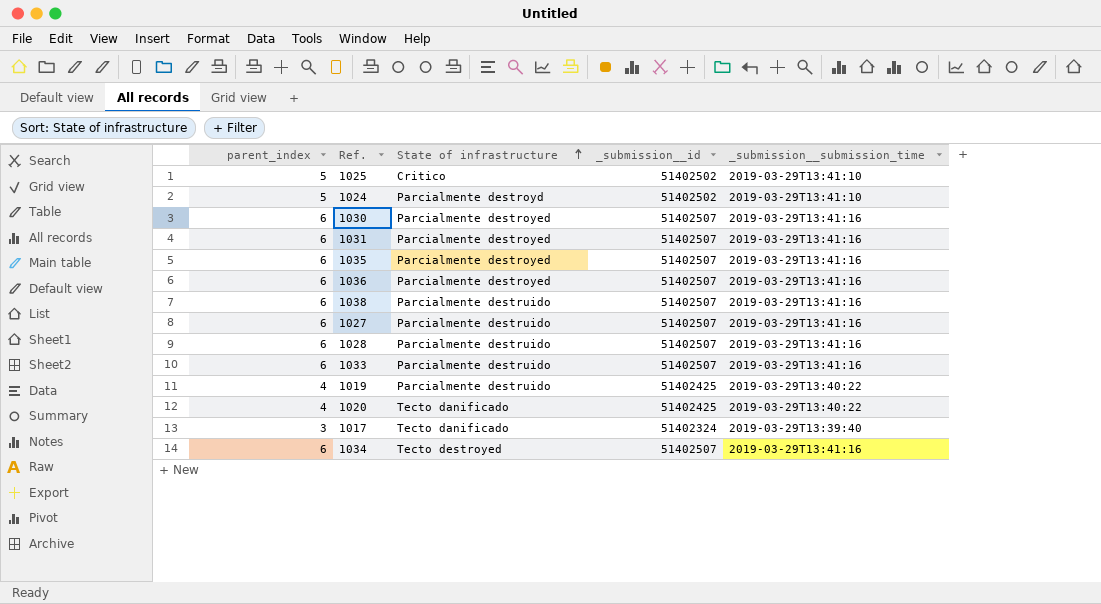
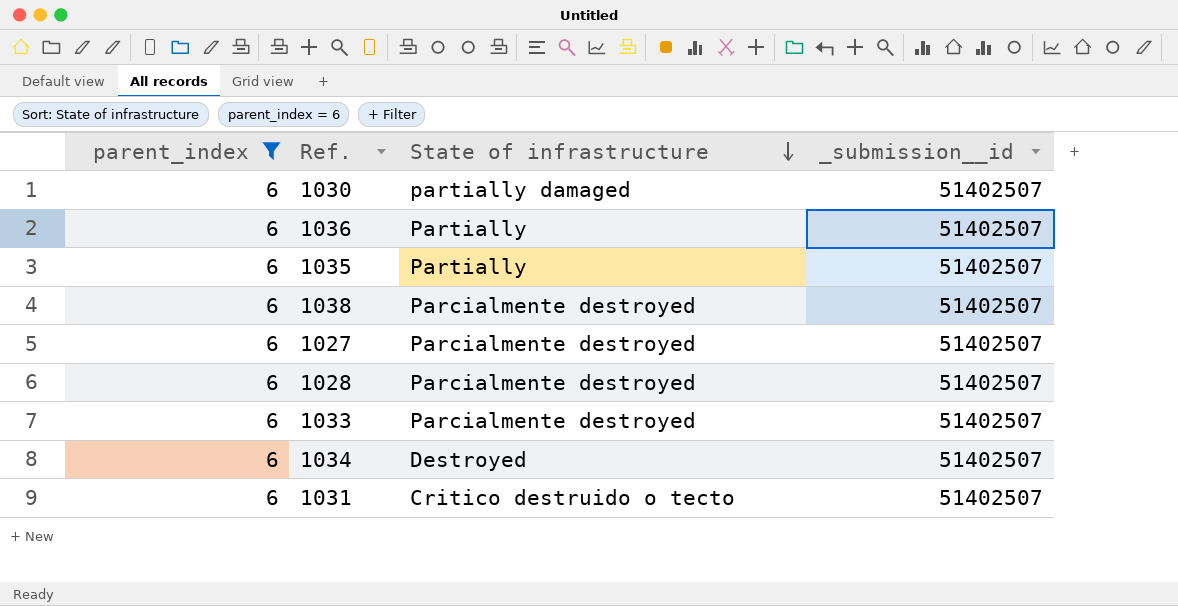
filter: none -> parent_index = 6
row order: State of infrastructure ascending -> State of infrastructure descending
column _submission__submission_time | position: 5 -> none
1030 | State of infrastructure: Parcialmente destroyed -> partially damaged
1036 | State of infrastructure: Parcialmente destroyed -> Partially
1035 | State of infrastructure: Parcialmente destroyed -> Partially
1038 | State of infrastructure: Parcialmente destruido -> Parcialmente destroyed
1027 | State of infrastructure: Parcialmente destruido -> Parcialmente destroyed
1028 | State of infrastructure: Parcialmente destruido -> Parcialmente destroyed
1033 | State of infrastructure: Parcialmente destruido -> Parcialmente destroyed
1034 | State of infrastructure: Tecto destroyed -> Destroyed
1031 | State of infrastructure: Parcialmente destroyed -> Critico destruido o tecto

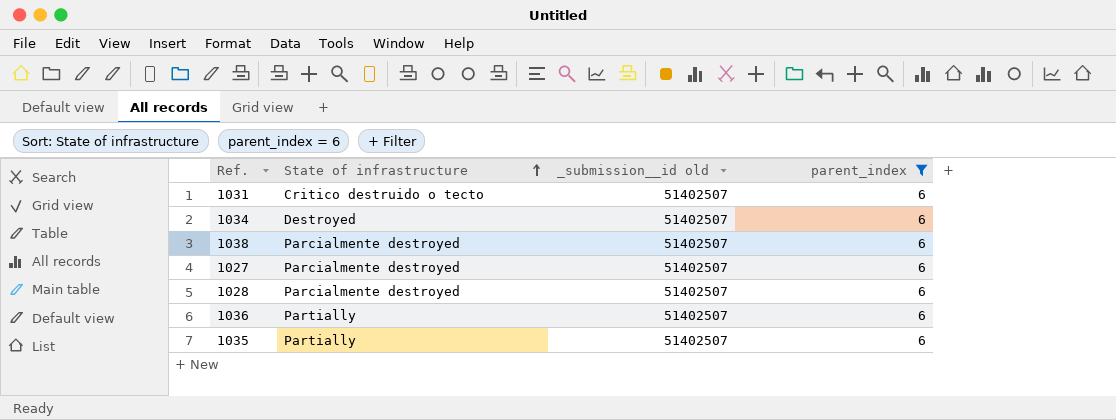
row order: State of infrastructure descending -> State of infrastructure ascending
column name: _submission__id -> _submission__id old
column parent_index | position: 1 -> 4
row 1030: 6 | partially damaged | 51402507 -> none
row 1033: 6 | Parcialmente destroyed | 51402507 -> none

